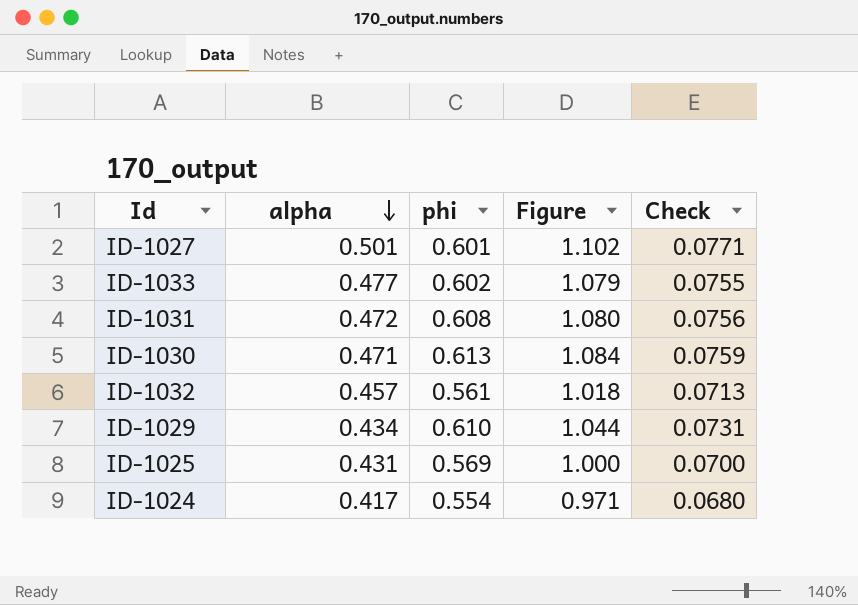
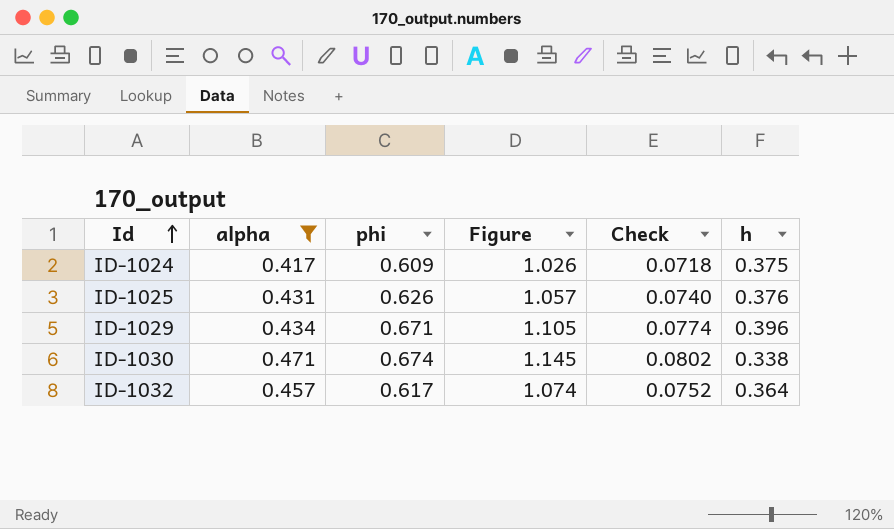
filter: none -> alpha <= 0.471
row order: alpha descending -> Id ascending
column h | position: none -> 6
ID-1024 | phi: 0.554 -> 0.609
ID-1024 | Figure: 0.971 -> 1.026
ID-1024 | Check: 0.0680 -> 0.0718
ID-1025 | phi: 0.569 -> 0.626
ID-1025 | Figure: 1.000 -> 1.057
ID-1025 | Check: 0.0700 -> 0.0740
ID-1029 | phi: 0.610 -> 0.671
ID-1029 | Figure: 1.044 -> 1.105
ID-1029 | Check: 0.0731 -> 0.0774
ID-1030 | phi: 0.613 -> 0.674
ID-1030 | Figure: 1.084 -> 1.145
ID-1030 | Check: 0.0759 -> 0.0802
ID-1032 | phi: 0.561 -> 0.617
ID-1032 | Figure: 1.018 -> 1.074
ID-1032 | Check: 0.0713 -> 0.0752

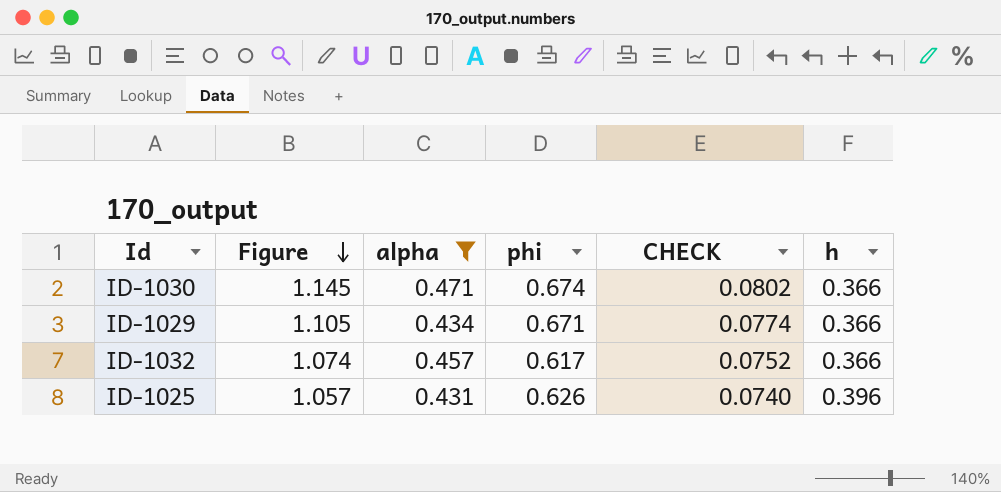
row order: Id ascending -> Figure descending
column Figure | position: 4 -> 2
column name: Check -> CHECK
row ID-1024: 0.417 | 0.609 | 1.026 | 0.0718 | 0.375 -> none
ID-1030 | h: 0.338 -> 0.366
ID-1029 | h: 0.396 -> 0.366
ID-1032 | h: 0.364 -> 0.366
ID-1025 | h: 0.376 -> 0.396

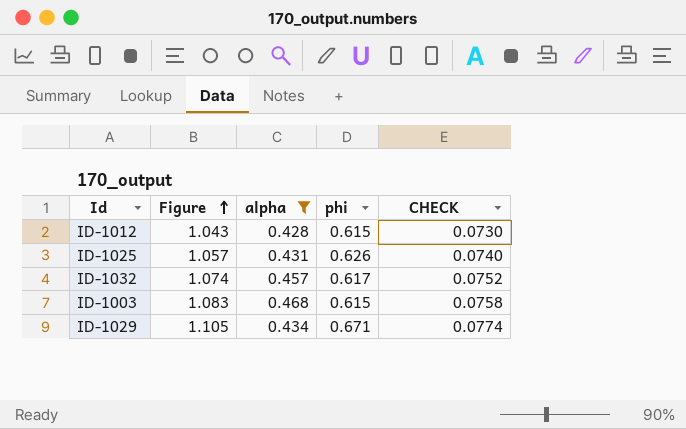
row order: Figure descending -> Figure ascending
column h | position: 6 -> none
row ID-1030: 1.145 | 0.471 | 0.674 | 0.0802 | 0.366 -> none
row ID-1012: none -> 1.043 | 0.428 | 0.615 | 0.0730
row ID-1003: none -> 1.083 | 0.468 | 0.615 | 0.0758

